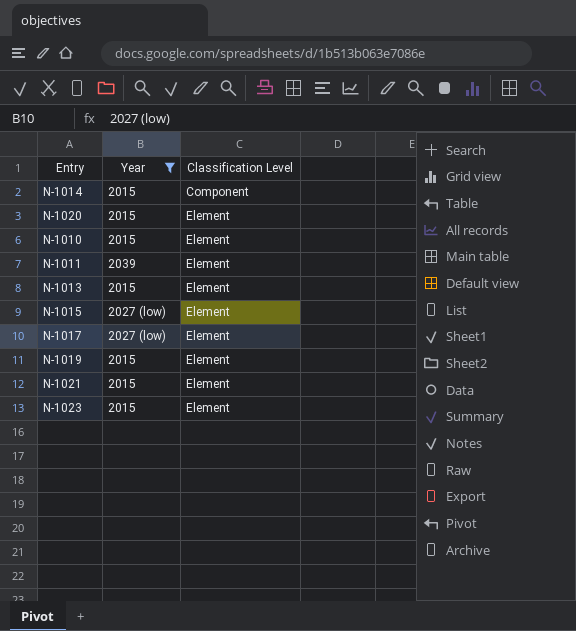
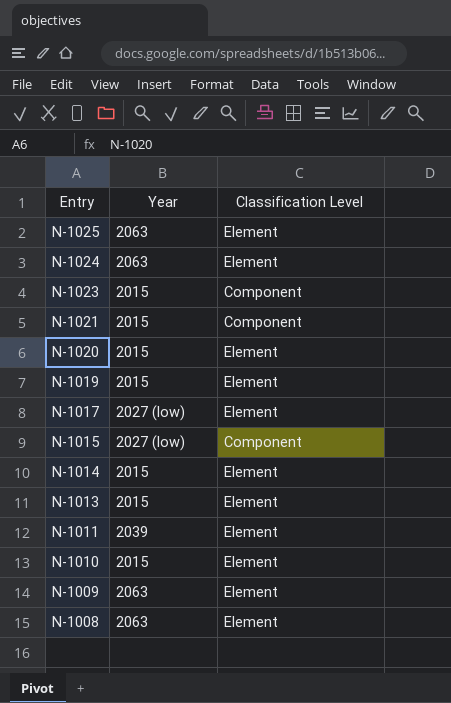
filter: Year != 2063 -> none
row order: Classification Level ascending -> Entry descending
N-1023 | Classification Level: Element -> Component
N-1021 | Classification Level: Element -> Component
N-1015 | Classification Level: Element -> Component
N-1014 | Classification Level: Component -> Element

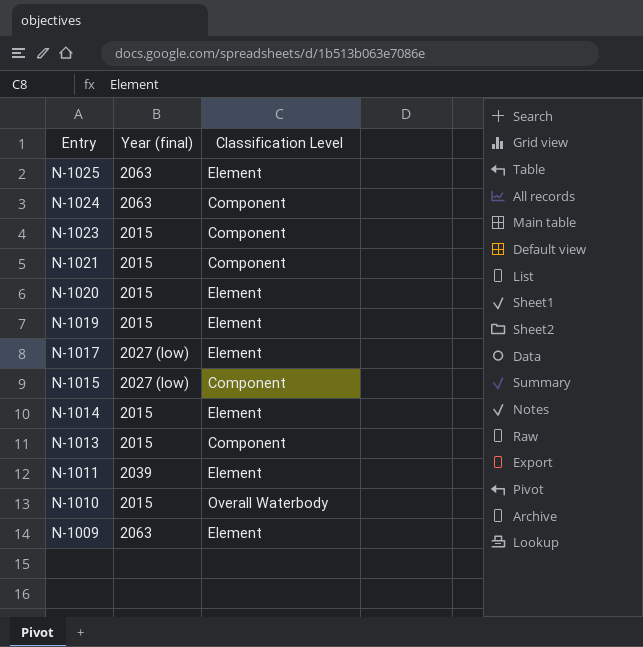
column name: Year -> Year (final)
row N-1008: 2063 | Element -> none
N-1024 | Classification Level: Element -> Component
N-1013 | Classification Level: Element -> Component
N-1010 | Classification Level: Element -> Overall Waterbody

